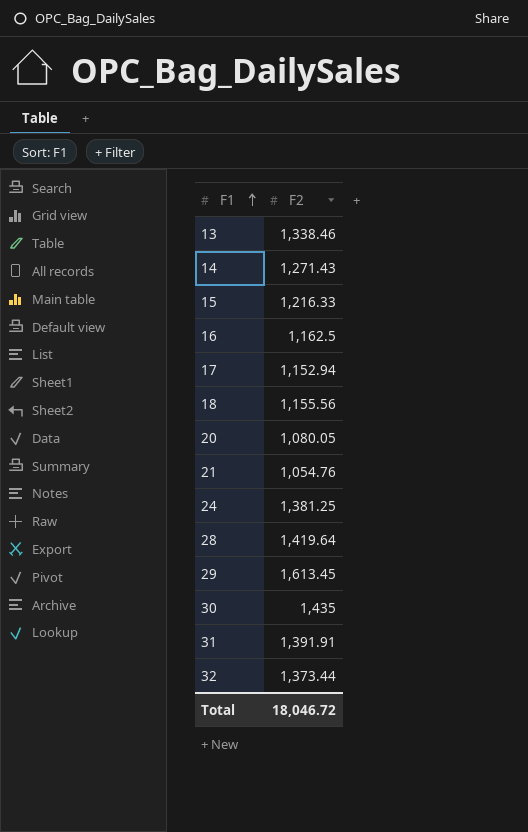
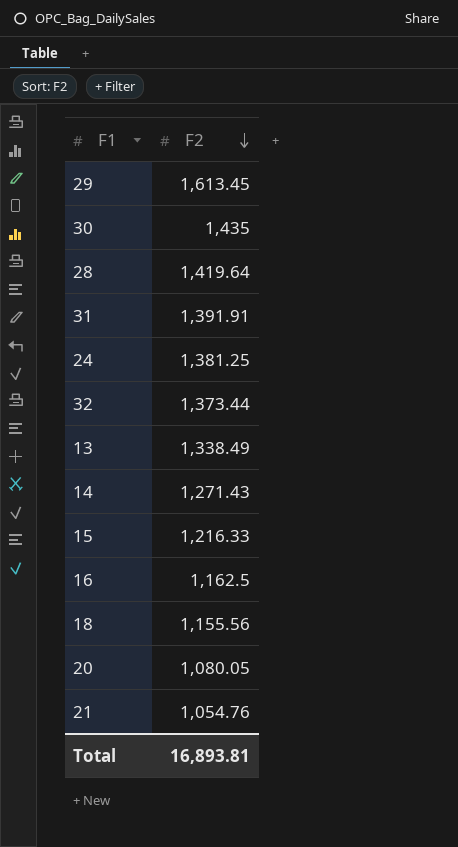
row order: F1 ascending -> F2 descending
row 17: 1,152.94 -> none
13 | F2: 1,338.46 -> 1,338.49
Total | F2: 18,046.72 -> 16,893.81

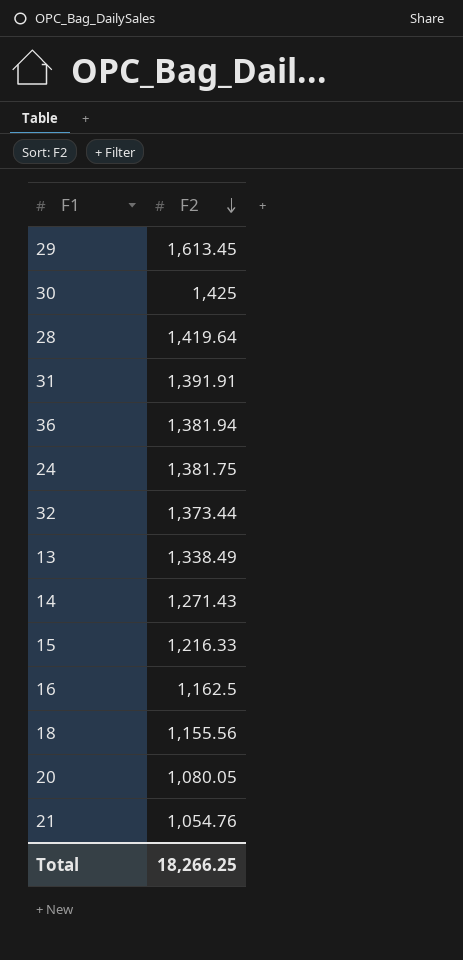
30 | F2: 1,435 -> 1,425
row 36: none -> 1,381.94
24 | F2: 1,381.25 -> 1,381.75
Total | F2: 16,893.81 -> 18,266.25

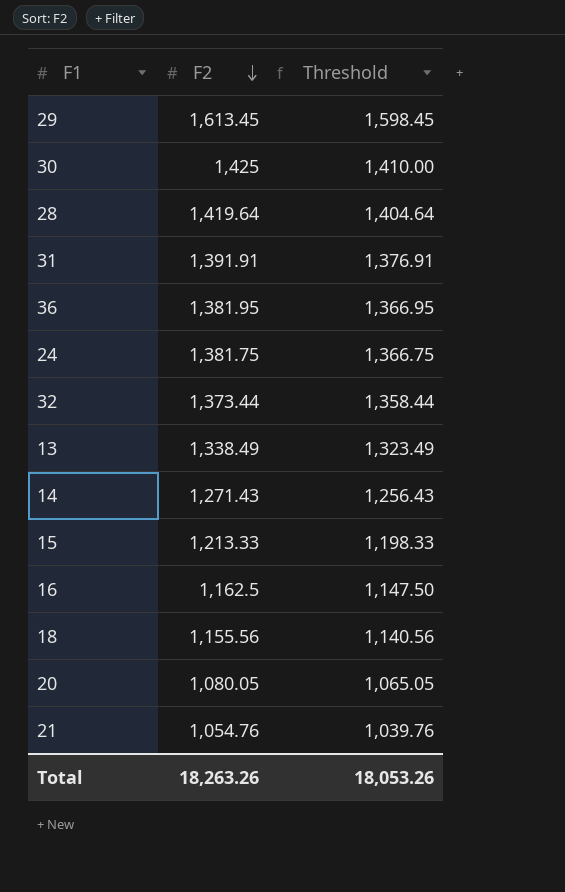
column Threshold | formula: none -> [F2] - 15
36 | F2: 1,381.94 -> 1,381.95
15 | F2: 1,216.33 -> 1,213.33
Total | F2: 18,266.25 -> 18,263.26

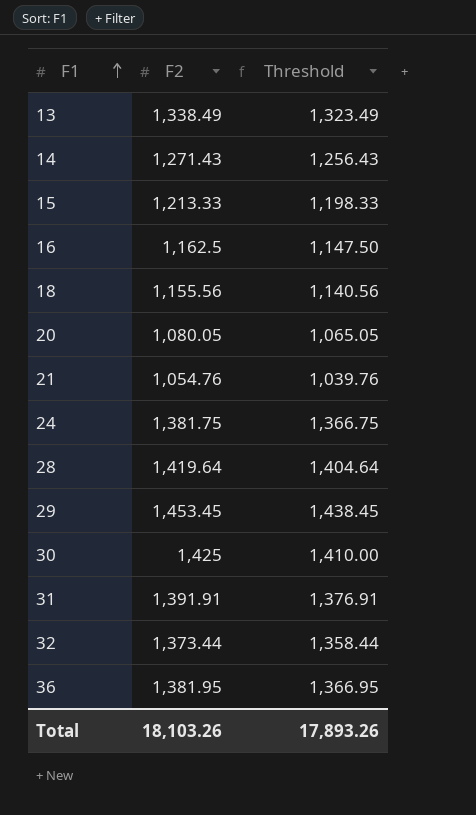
row order: F2 descending -> F1 ascending
29 | F2: 1,613.45 -> 1,453.45
29 | Threshold: 1,598.45 -> 1,438.45
Total | F2: 18,263.26 -> 18,103.26
Total | Threshold: 18,053.26 -> 17,893.26

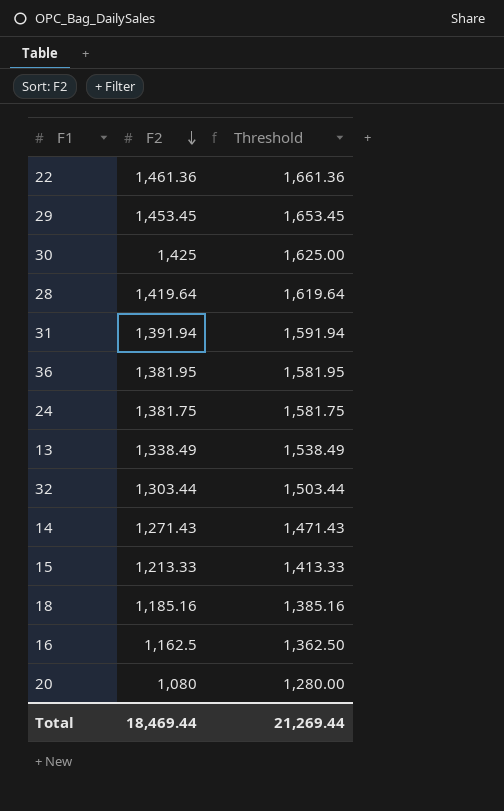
row order: F1 ascending -> F2 descending
column Threshold | formula: [F2] - 15 -> [F2] + 200
row 21: 1,054.76 | 1,039.76 -> none
row 22: none -> 1,461.36 | 1,661.36
31 | F2: 1,391.91 -> 1,391.94
32 | F2: 1,373.44 -> 1,303.44
18 | F2: 1,155.56 -> 1,185.16
20 | F2: 1,080.05 -> 1,080
Total | F2: 18,103.26 -> 18,469.44
Total | Threshold: 17,893.26 -> 21,269.44

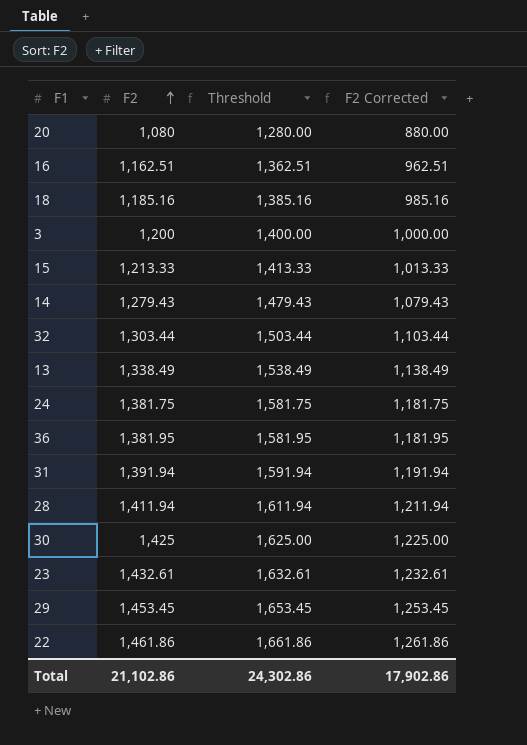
row order: F2 descending -> F2 ascending
column F2 Corrected | formula: none -> [F2] - 200
16 | F2: 1,162.5 -> 1,162.51
16 | Threshold: 1,362.50 -> 1,362.51
row 3: none -> 1,200 | 1,400.00 | 1,000.00
14 | F2: 1,271.43 -> 1,279.43
14 | Threshold: 1,471.43 -> 1,479.43
28 | F2: 1,419.64 -> 1,411.94
28 | Threshold: 1,619.64 -> 1,611.94
row 23: none -> 1,432.61 | 1,632.61 | 1,232.61
22 | F2: 1,461.36 -> 1,461.86
22 | Threshold: 1,661.36 -> 1,661.86
Total | F2: 18,469.44 -> 21,102.86
Total | Threshold: 21,269.44 -> 24,302.86

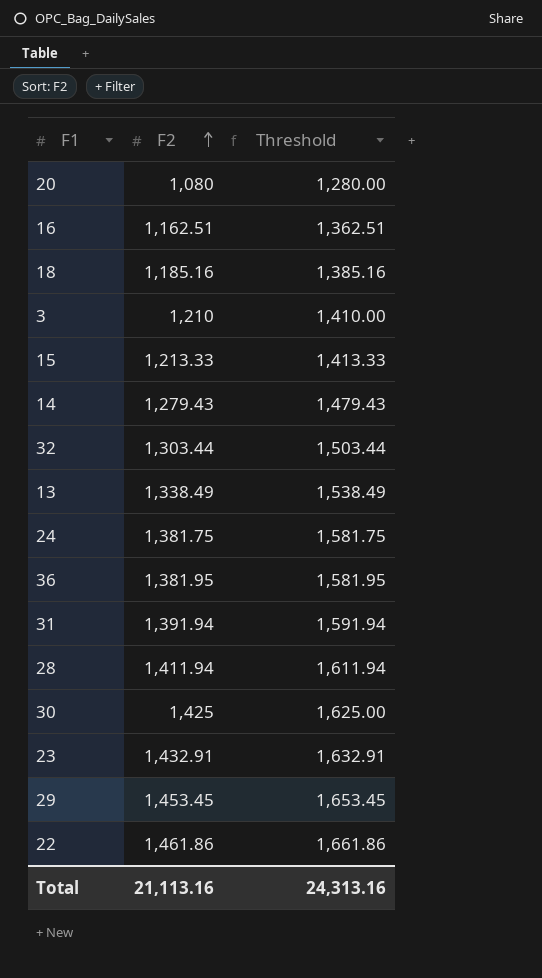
column F2 Corrected | formula: [F2] - 200 -> none
3 | F2: 1,200 -> 1,210
3 | Threshold: 1,400.00 -> 1,410.00
23 | F2: 1,432.61 -> 1,432.91
23 | Threshold: 1,632.61 -> 1,632.91
Total | F2: 21,102.86 -> 21,113.16
Total | Threshold: 24,302.86 -> 24,313.16

